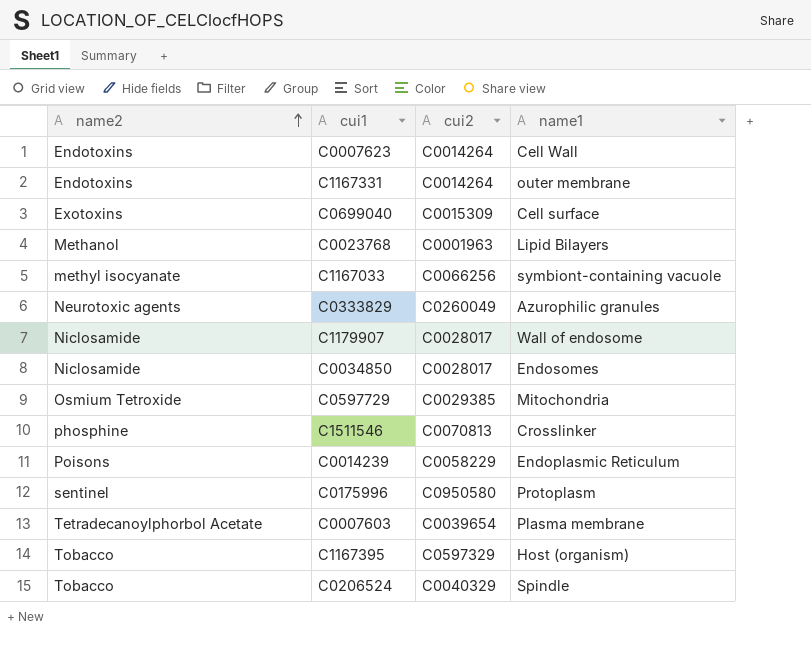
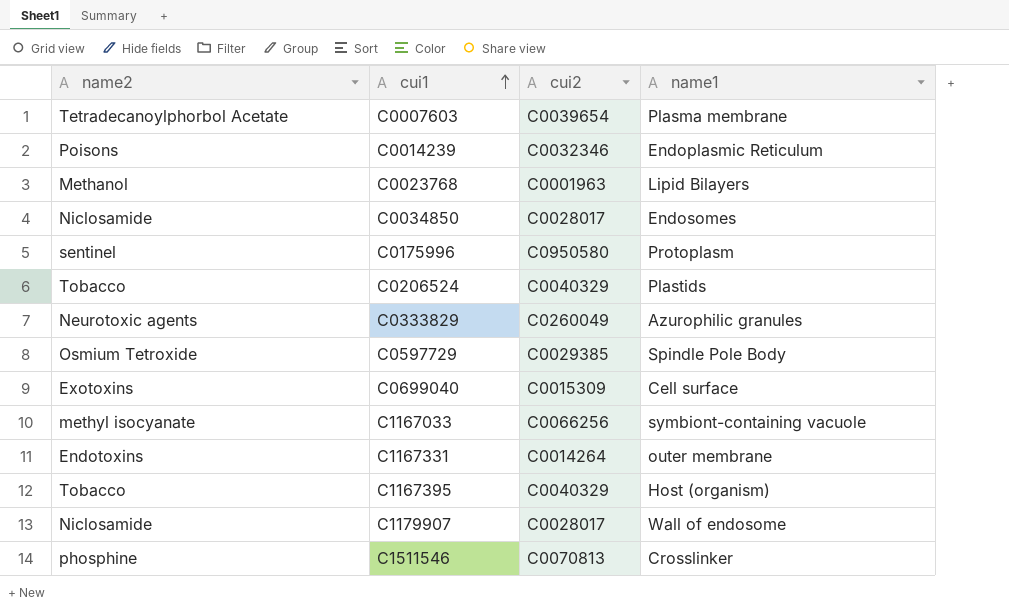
row order: name2 ascending -> cui1 ascending
row C0007623: Endotoxins | C0014264 | Cell Wall -> none
C0014239 | cui2: C0058229 -> C0032346
C0206524 | name1: Spindle -> Plastids
C0597729 | name1: Mitochondria -> Spindle Pole Body
C1167395 | cui2: C0597329 -> C0040329

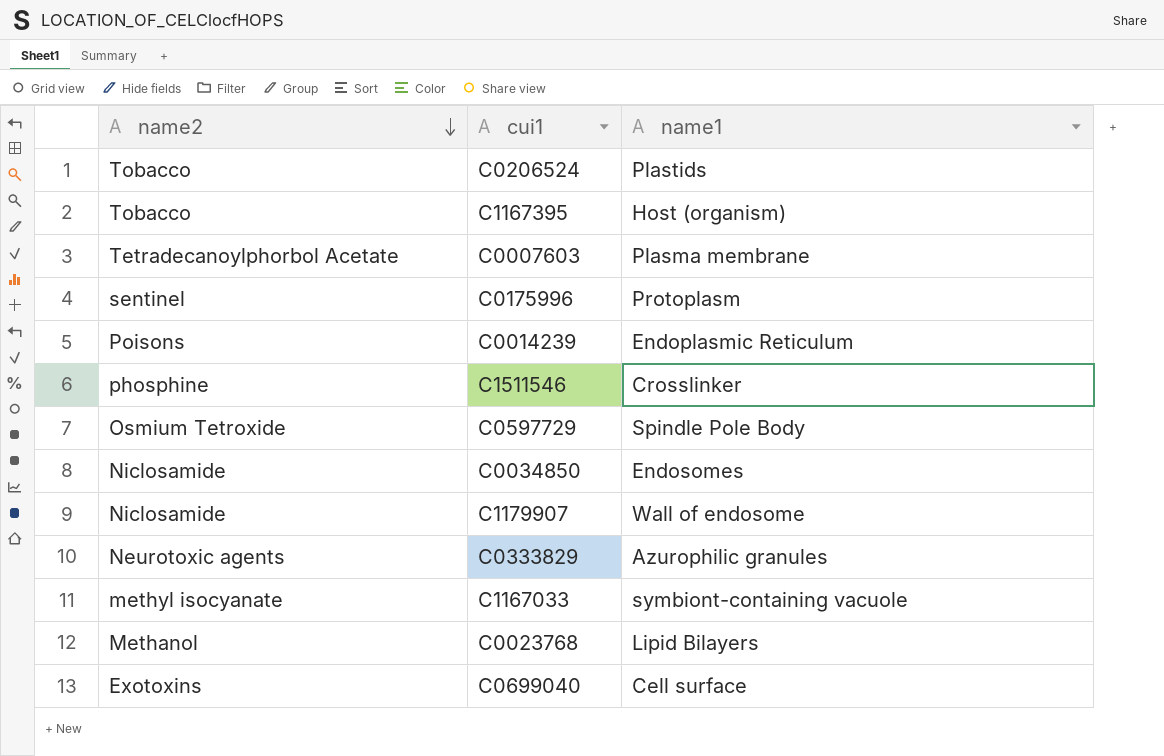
row order: cui1 ascending -> name2 descending
column cui2 | position: 3 -> none
row C1167331: Endotoxins | C0014264 | outer membrane -> none

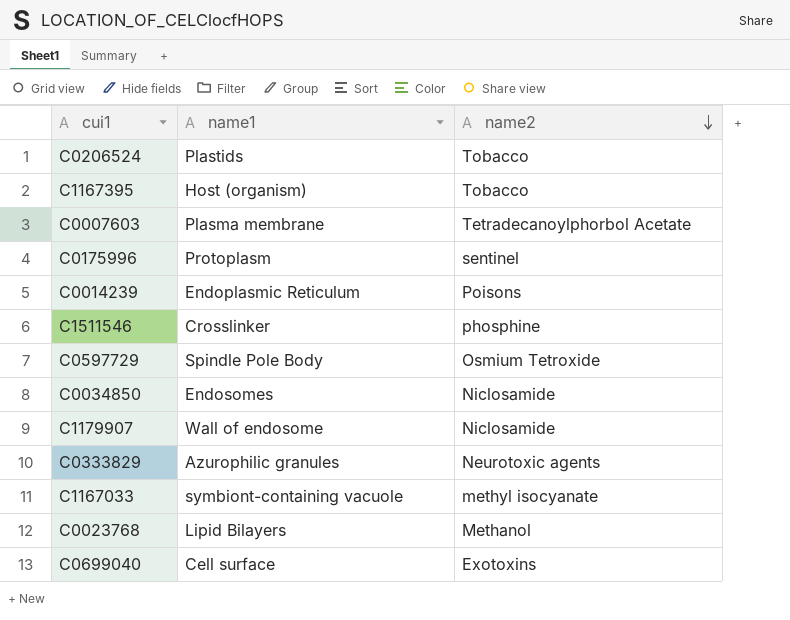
column name2 | position: 1 -> 3

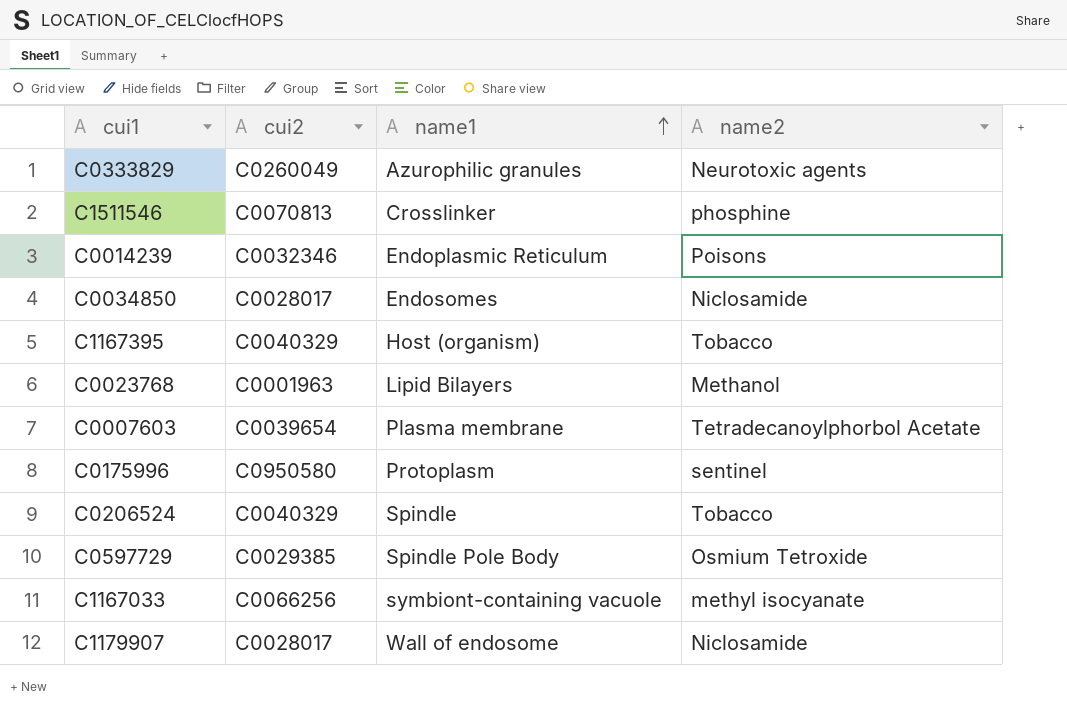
row order: name2 descending -> name1 ascending
column cui2 | position: none -> 2
row C0699040: Cell surface | Exotoxins -> none
C0206524 | name1: Plastids -> Spindle

